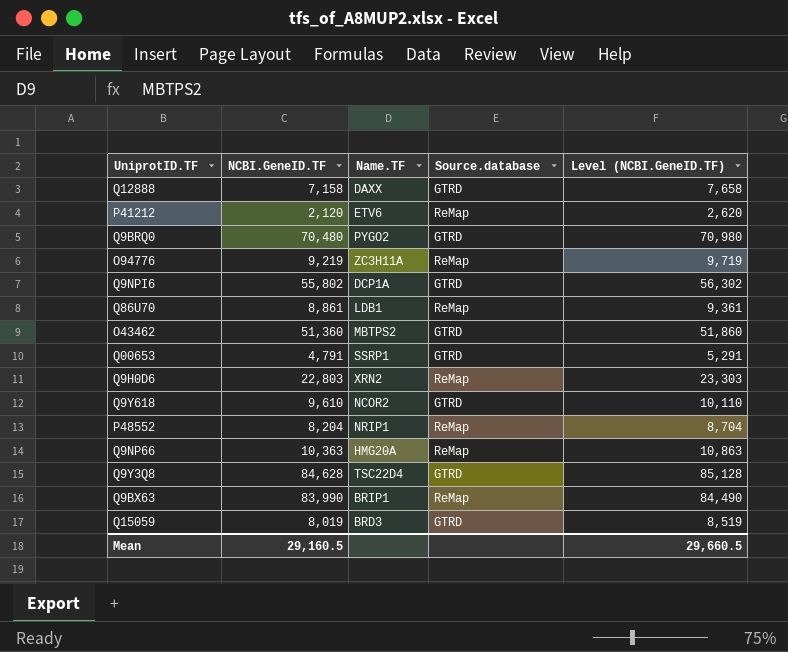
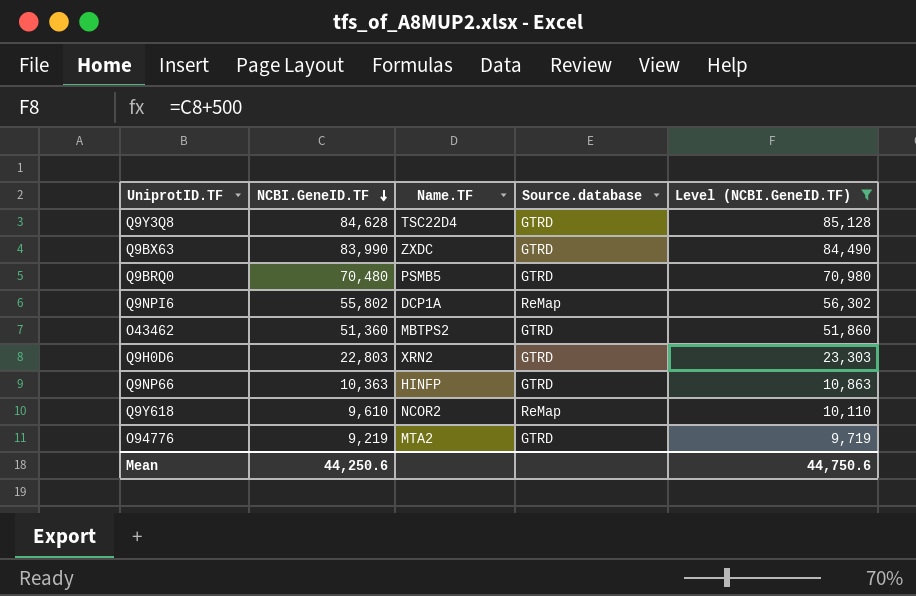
filter: none -> Level (NCBI.GeneID.TF) >= 9,719
row order: none -> NCBI.GeneID.TF descending
Q9BX63 | Name.TF: BRIP1 -> ZXDC
Q9BX63 | Source.database: ReMap -> GTRD
Q9BRQ0 | Name.TF: PYGO2 -> PSMB5
Q9NPI6 | Source.database: GTRD -> ReMap
Q9H0D6 | Source.database: ReMap -> GTRD
Q9NP66 | Name.TF: HMG20A -> HINFP
Q9NP66 | Source.database: ReMap -> GTRD
Q9Y618 | Source.database: GTRD -> ReMap
O94776 | Name.TF: ZC3H11A -> MTA2
O94776 | Source.database: ReMap -> GTRD
Mean | NCBI.GeneID.TF: 29,160.5 -> 44,250.6
Mean | Level (NCBI.GeneID.TF): 29,660.5 -> 44,750.6

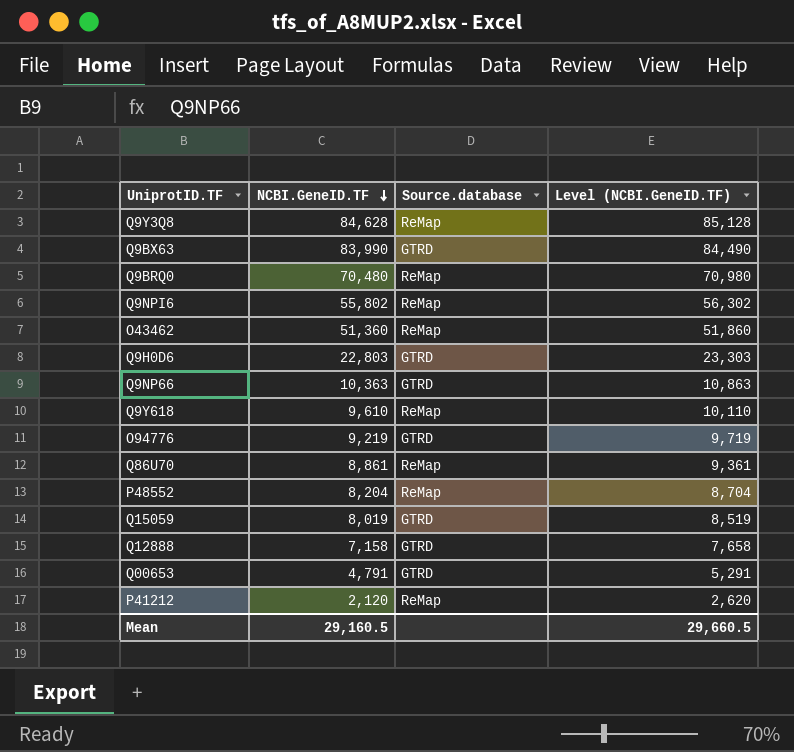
filter: Level (NCBI.GeneID.TF) >= 9,719 -> none
column Name.TF | position: 3 -> none
Q9Y3Q8 | Source.database: GTRD -> ReMap
Q9BRQ0 | Source.database: GTRD -> ReMap
O43462 | Source.database: GTRD -> ReMap
Mean | NCBI.GeneID.TF: 44,250.6 -> 29,160.5
Mean | Level (NCBI.GeneID.TF): 44,750.6 -> 29,660.5

